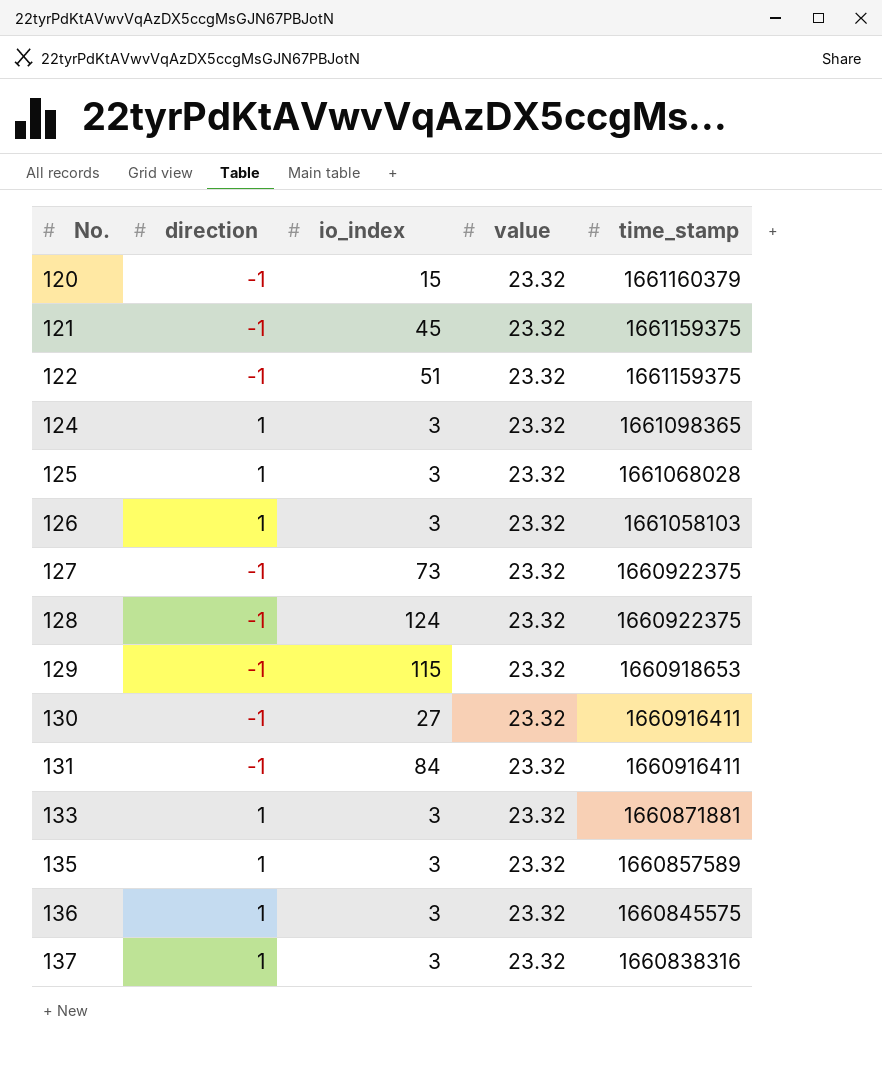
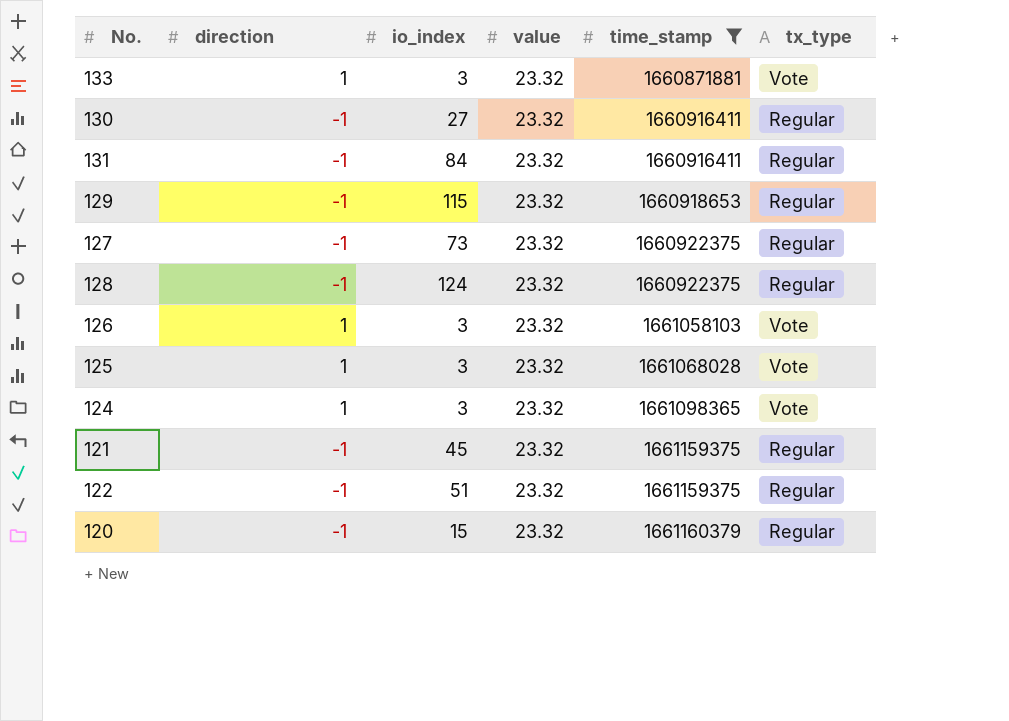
filter: none -> time_stamp >= 1660871881
row order: No. ascending -> time_stamp ascending
column tx_type | position: none -> 6

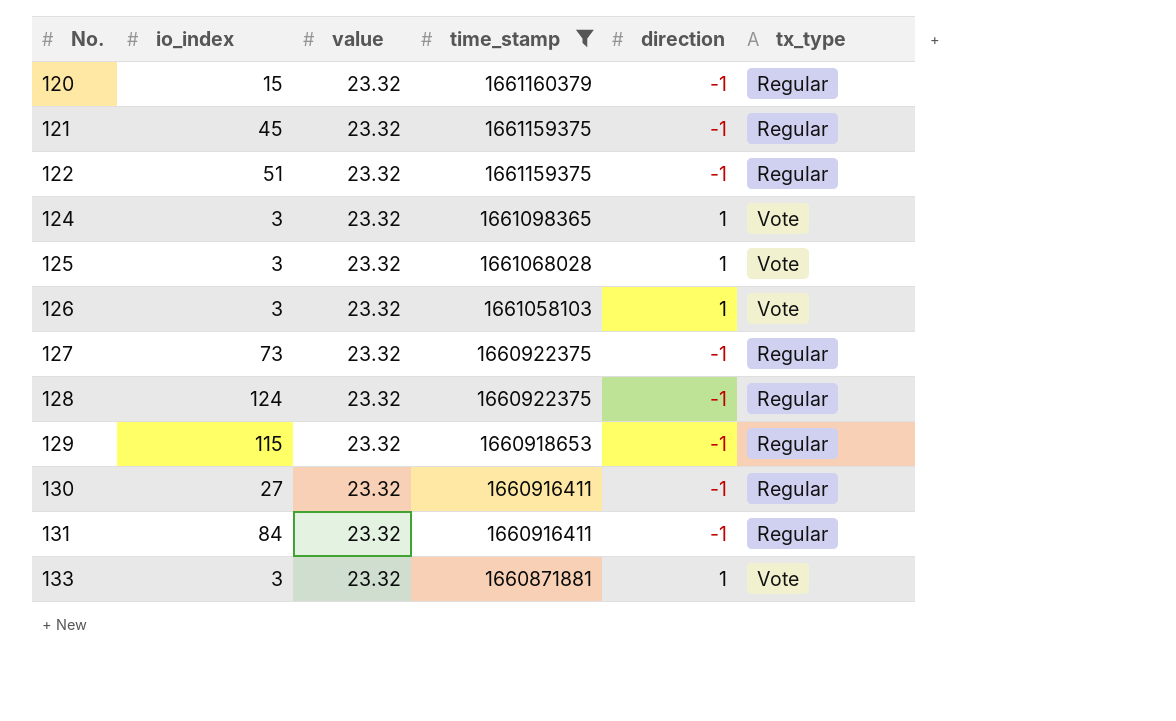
row order: time_stamp ascending -> No. ascending
column direction | position: 2 -> 5

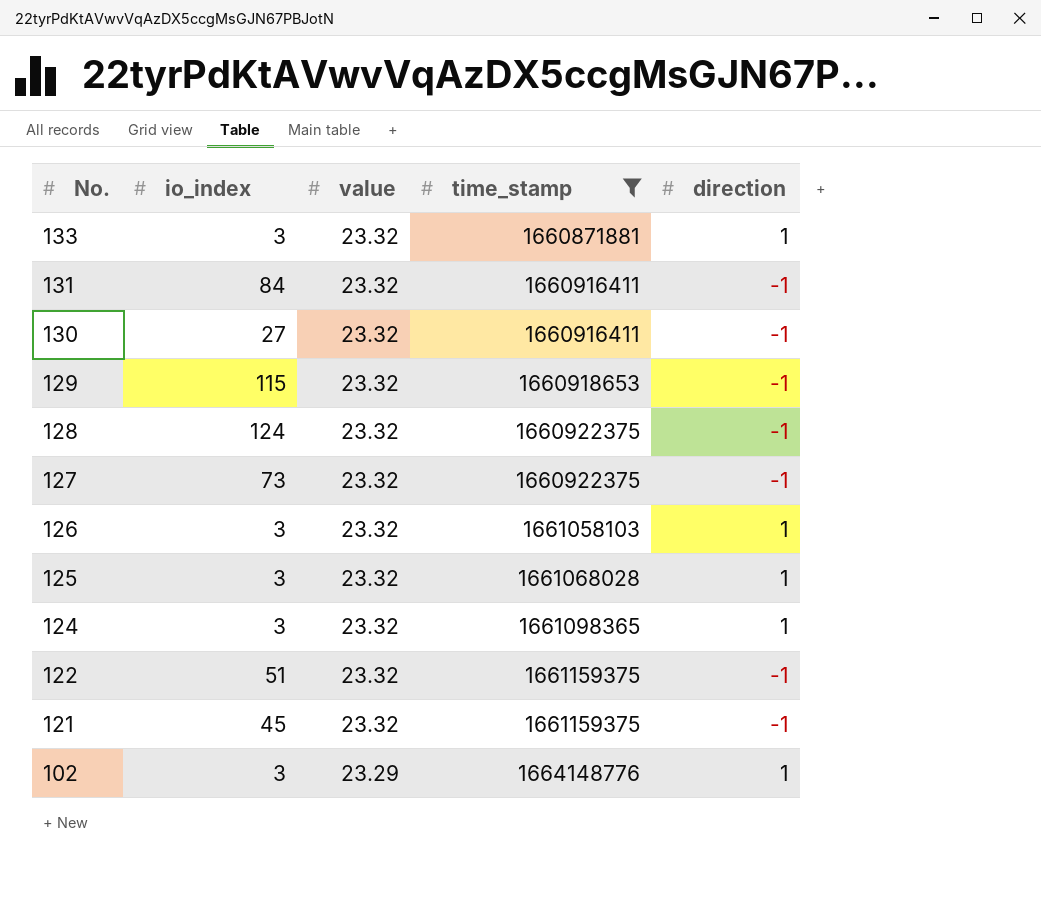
row order: No. ascending -> No. descending
column tx_type | position: 6 -> none
row 120: 15 | 23.32 | 1661160379 | -1 | Regular -> none
row 102: none -> 3 | 23.29 | 1664148776 | 1

